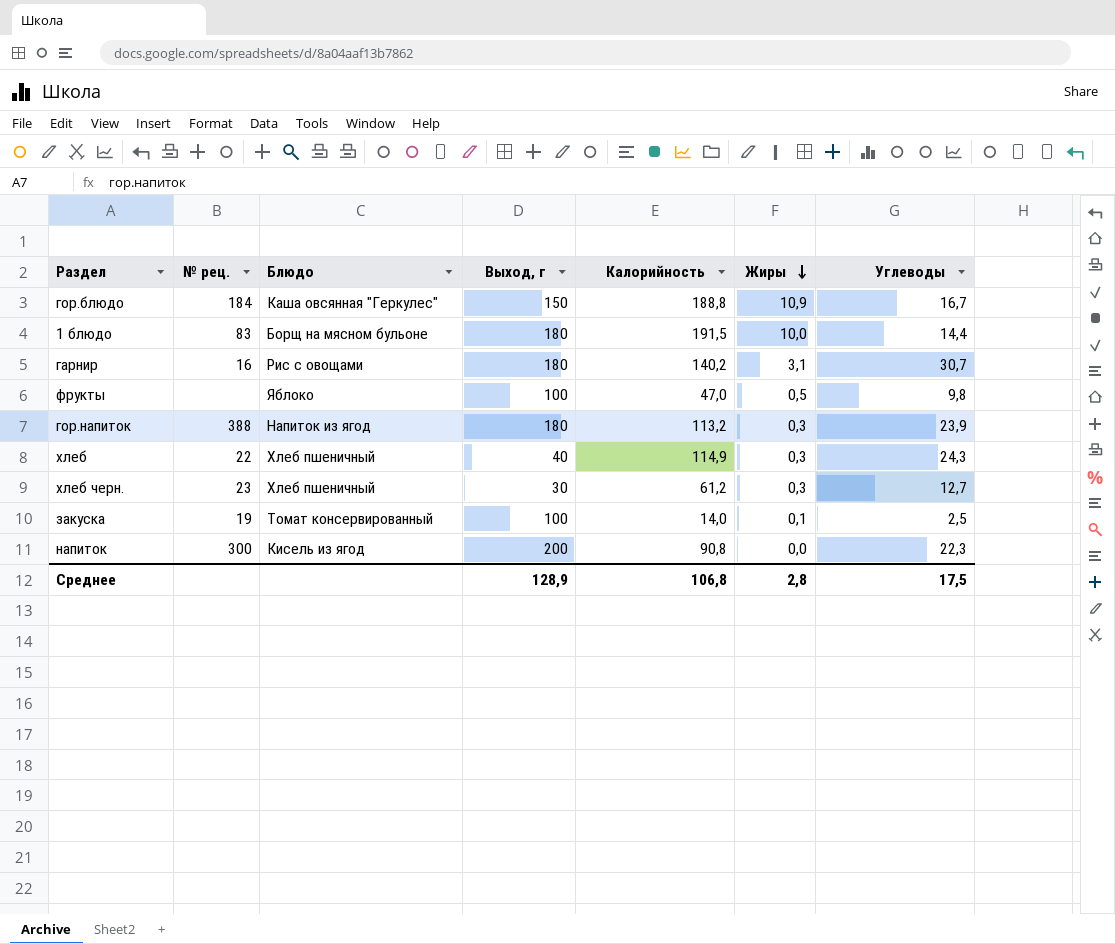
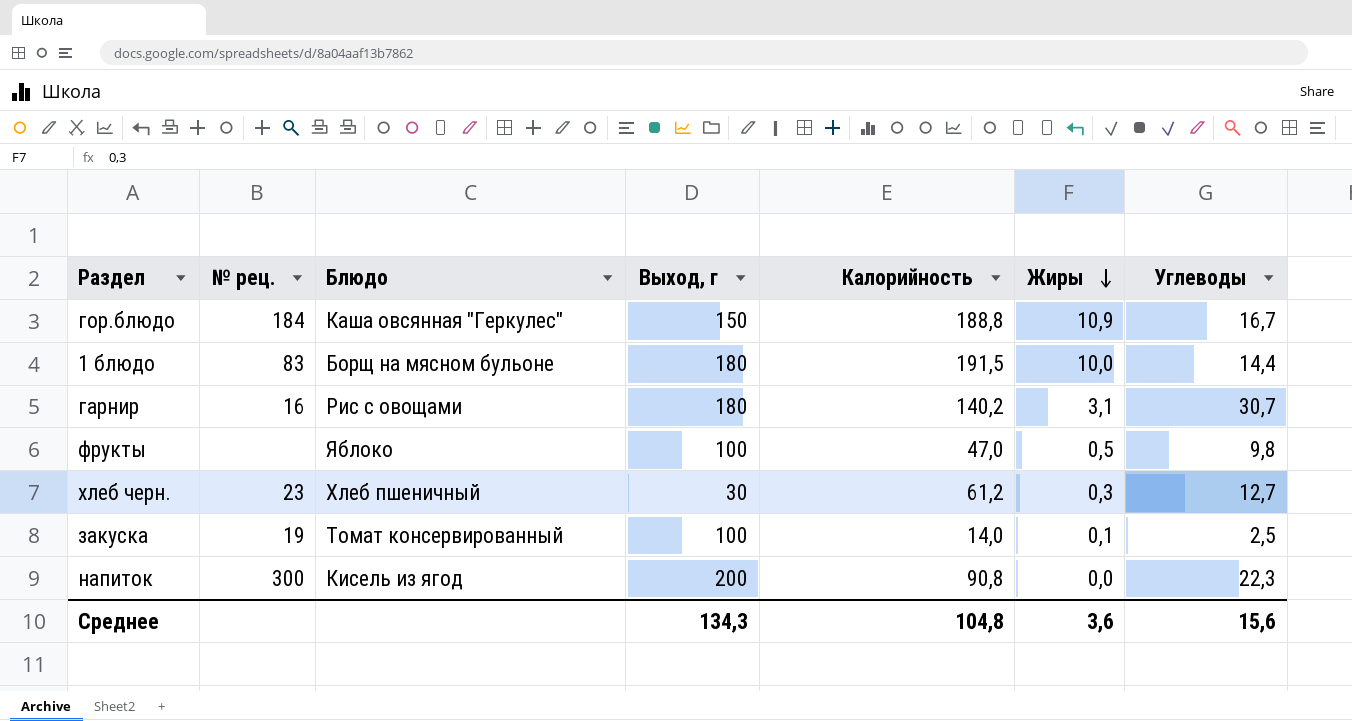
row гор.напиток: 388 | Напиток из ягод | 180 | 113,2 | 0,3 | 23,9 -> none
row хлеб: 22 | Хлеб пшеничный | 40 | 114,9 | 0,3 | 24,3 -> none
Среднее | Выход, г: 128,9 -> 134,3
Среднее | Калорийность: 106,8 -> 104,8
Среднее | Жиры: 2,8 -> 3,6
Среднее | Углеводы: 17,5 -> 15,6

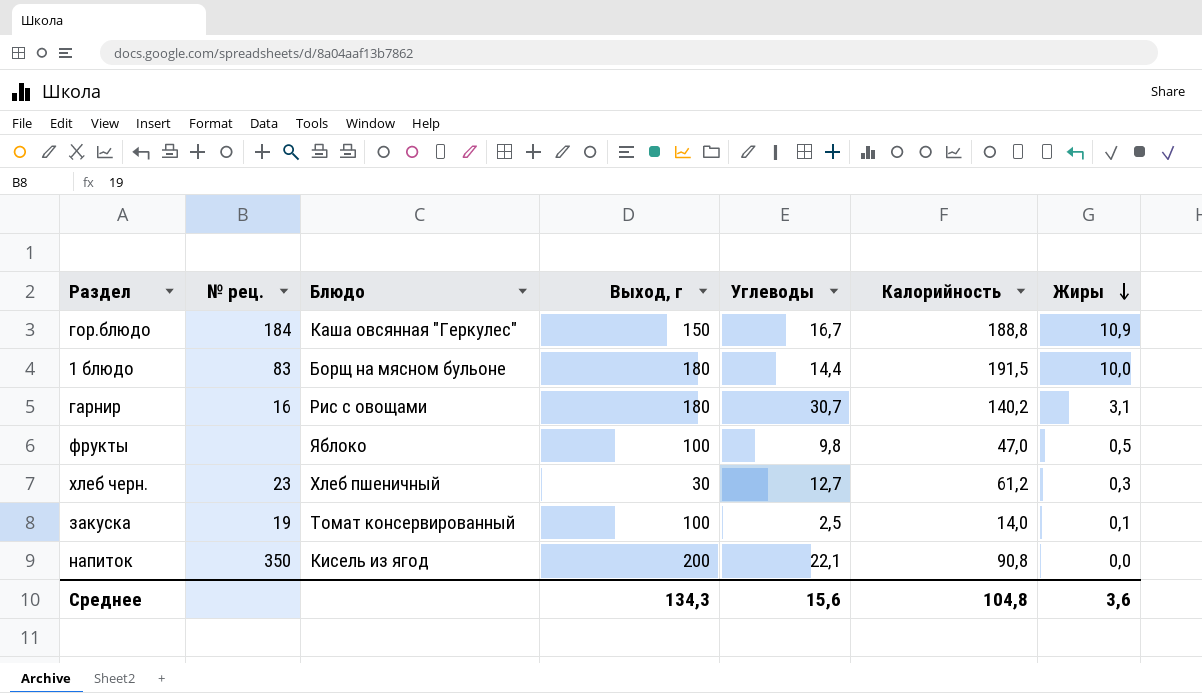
column Углеводы | position: 7 -> 5
напиток | № рец.: 300 -> 350
напиток | Углеводы: 22,3 -> 22,1

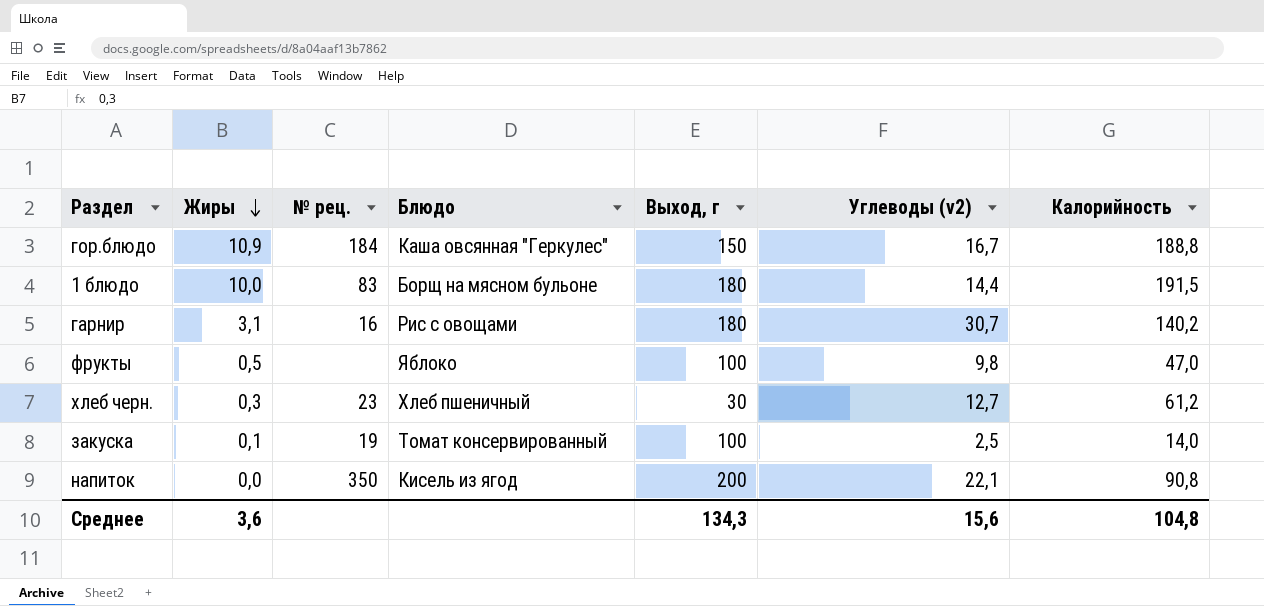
column Жиры | position: 7 -> 2
column name: Углеводы -> Углеводы (v2)

